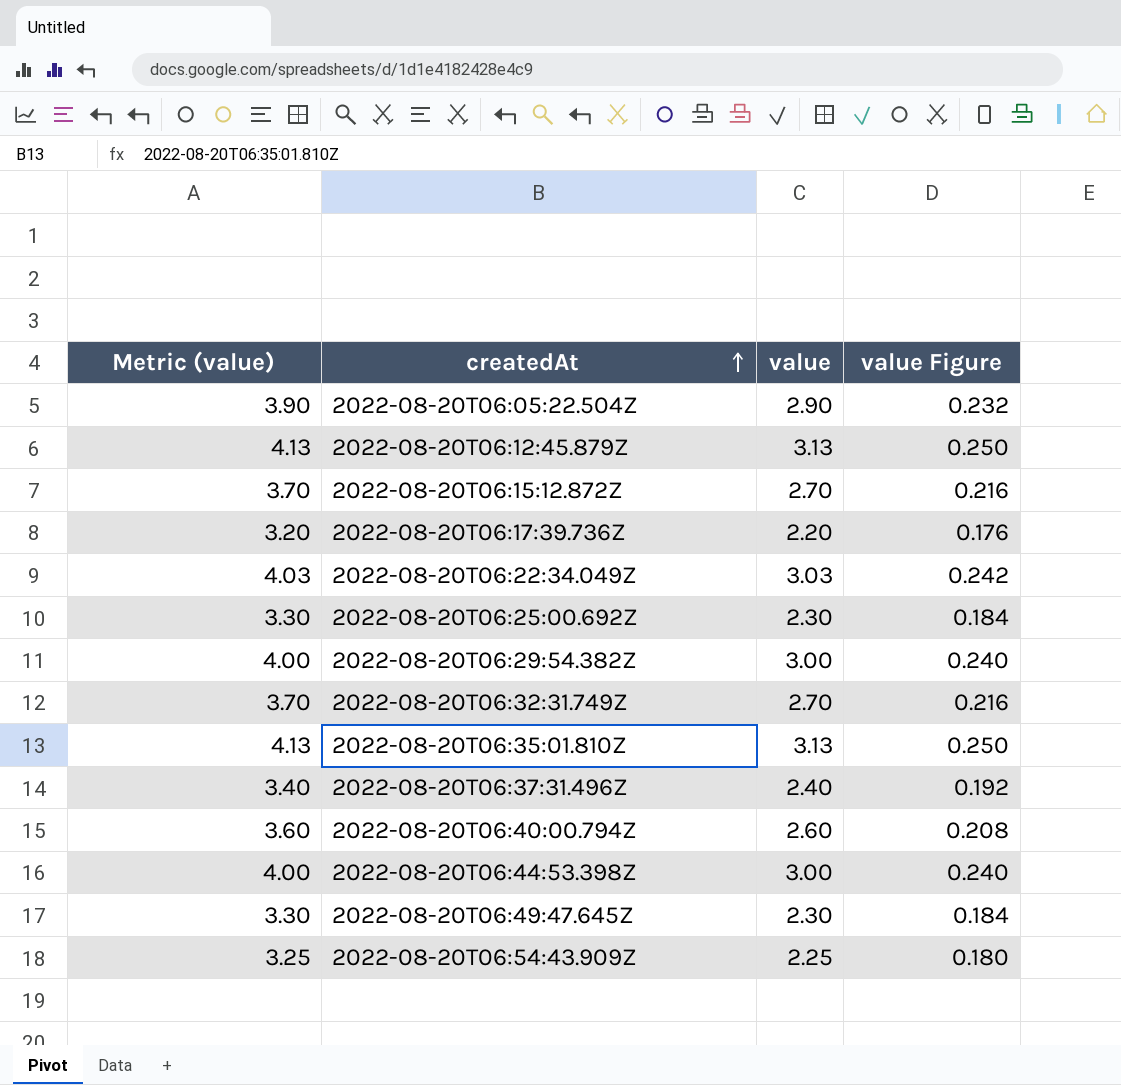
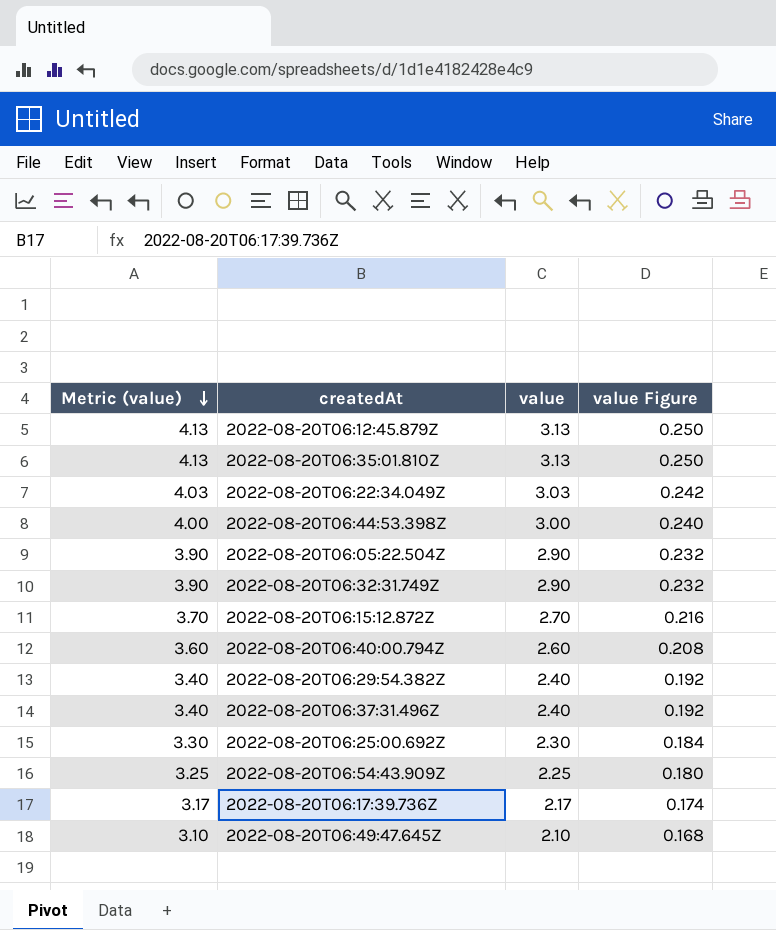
row order: createdAt ascending -> Metric (value) descending
2022-08-20T06:32:31.749Z | Metric (value): 3.70 -> 3.90
2022-08-20T06:32:31.749Z | value: 2.70 -> 2.90
2022-08-20T06:32:31.749Z | value Figure: 0.216 -> 0.232
2022-08-20T06:29:54.382Z | Metric (value): 4.00 -> 3.40
2022-08-20T06:29:54.382Z | value: 3.00 -> 2.40
2022-08-20T06:29:54.382Z | value Figure: 0.240 -> 0.192
2022-08-20T06:17:39.736Z | Metric (value): 3.20 -> 3.17
2022-08-20T06:17:39.736Z | value: 2.20 -> 2.17
2022-08-20T06:17:39.736Z | value Figure: 0.176 -> 0.174
2022-08-20T06:49:47.645Z | Metric (value): 3.30 -> 3.10
2022-08-20T06:49:47.645Z | value: 2.30 -> 2.10
2022-08-20T06:49:47.645Z | value Figure: 0.184 -> 0.168

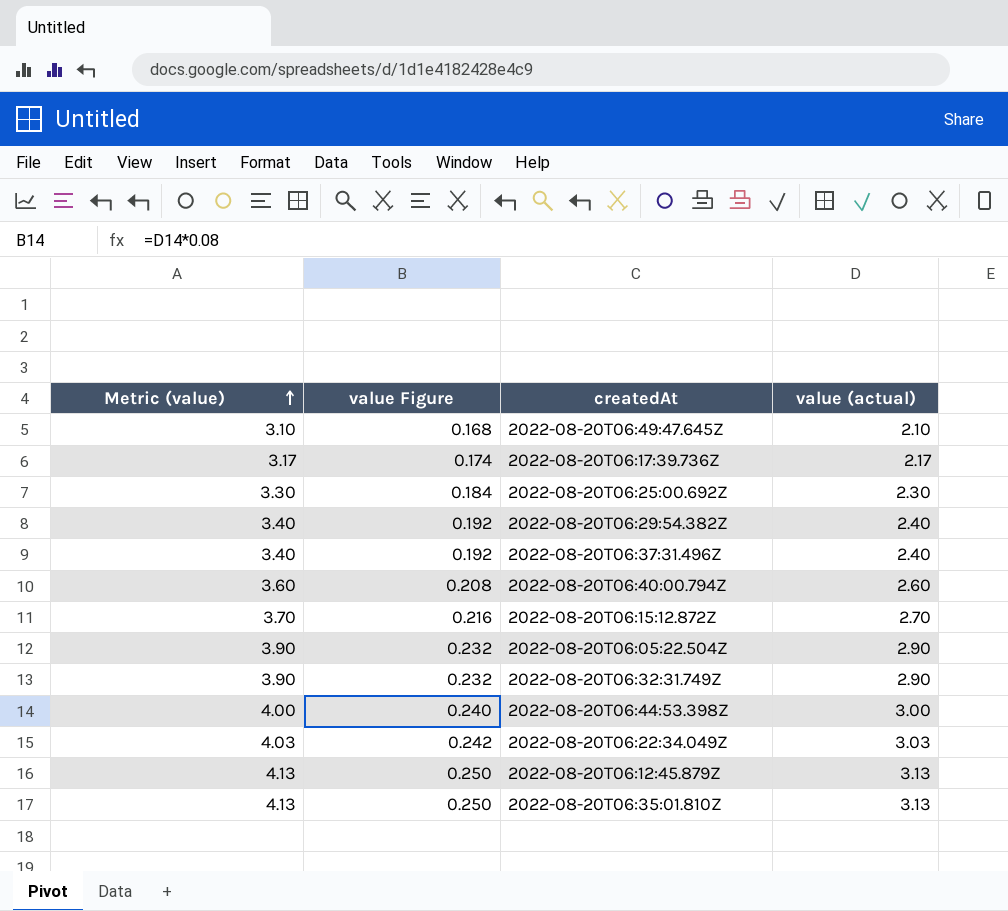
row order: Metric (value) descending -> Metric (value) ascending
column value Figure | position: 4 -> 2
column name: value -> value (actual)
row 2022-08-20T06:54:43.909Z: 3.25 | 2.25 | 0.180 -> none

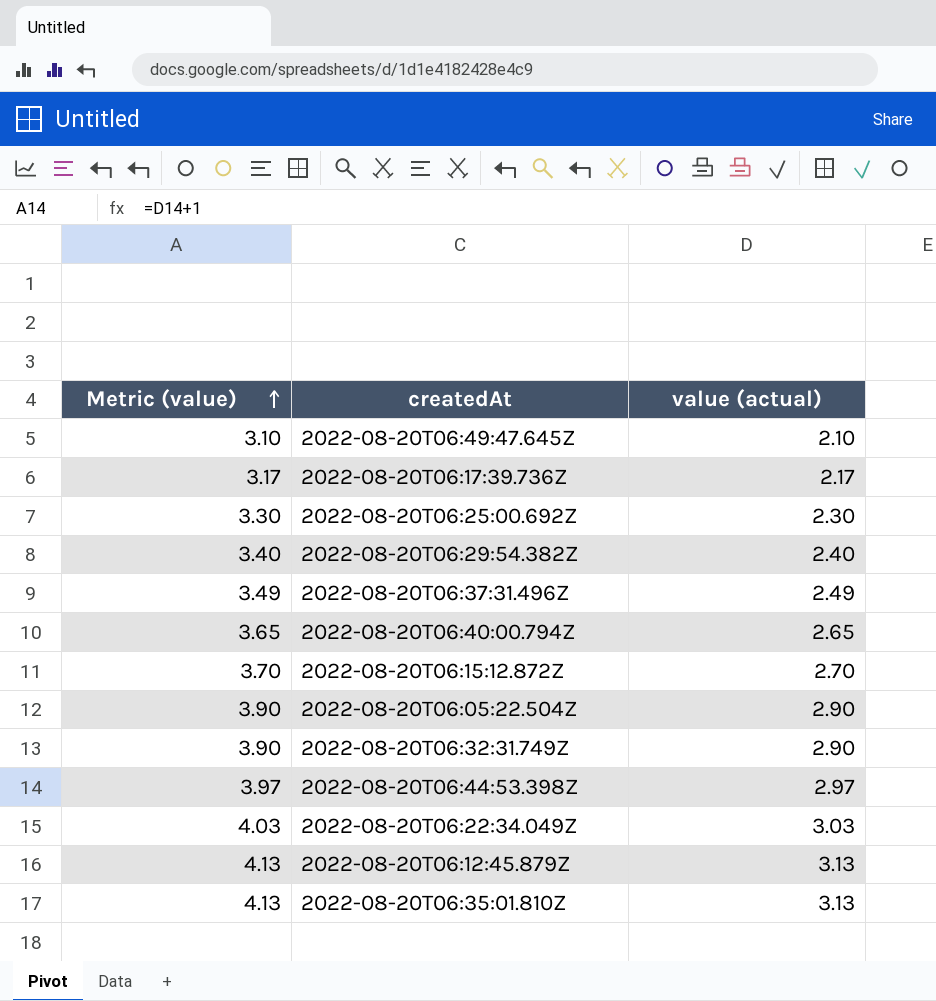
column value Figure | formula: [value (actual)] * 0.08 -> none
2022-08-20T06:37:31.496Z | Metric (value): 3.40 -> 3.49
2022-08-20T06:37:31.496Z | value (actual): 2.40 -> 2.49
2022-08-20T06:40:00.794Z | Metric (value): 3.60 -> 3.65
2022-08-20T06:40:00.794Z | value (actual): 2.60 -> 2.65
2022-08-20T06:44:53.398Z | Metric (value): 4.00 -> 3.97
2022-08-20T06:44:53.398Z | value (actual): 3.00 -> 2.97

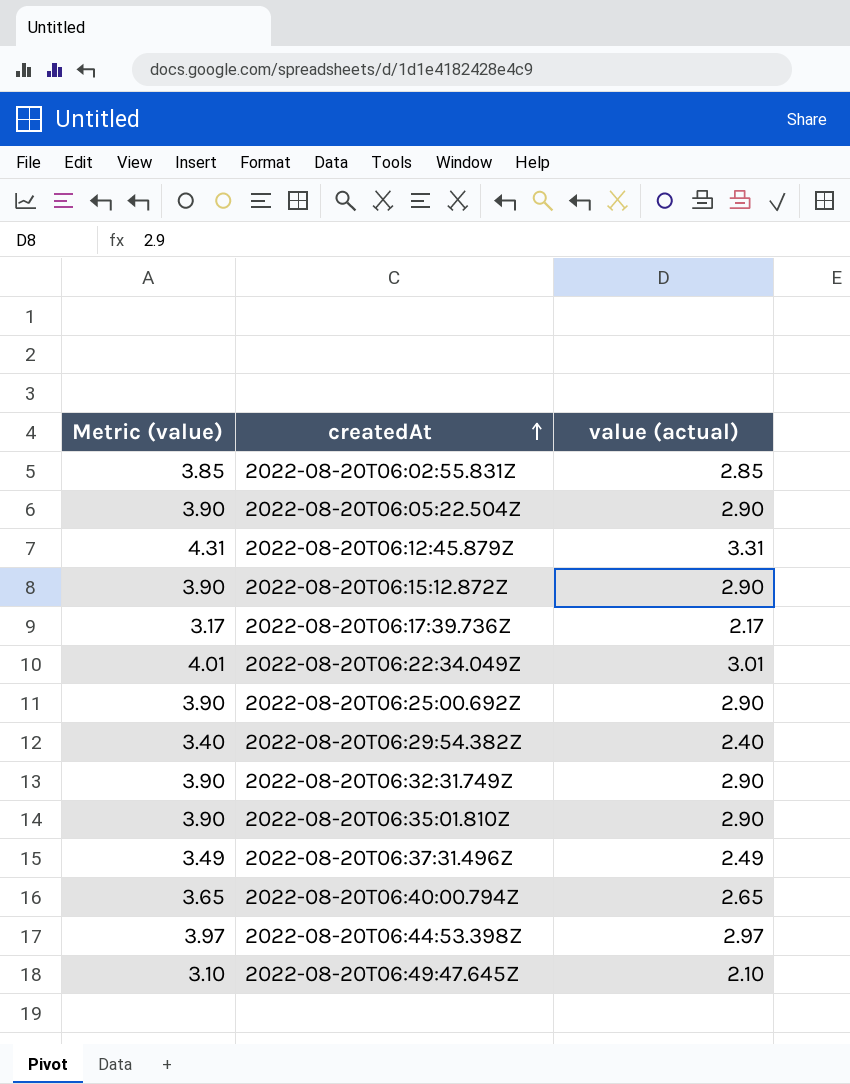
row order: Metric (value) ascending -> createdAt ascending
row 2022-08-20T06:02:55.831Z: none -> 3.85 | 2.85
2022-08-20T06:12:45.879Z | Metric (value): 4.13 -> 4.31
2022-08-20T06:12:45.879Z | value (actual): 3.13 -> 3.31
2022-08-20T06:15:12.872Z | Metric (value): 3.70 -> 3.90
2022-08-20T06:15:12.872Z | value (actual): 2.70 -> 2.90
2022-08-20T06:22:34.049Z | Metric (value): 4.03 -> 4.01
2022-08-20T06:22:34.049Z | value (actual): 3.03 -> 3.01
2022-08-20T06:25:00.692Z | Metric (value): 3.30 -> 3.90
2022-08-20T06:25:00.692Z | value (actual): 2.30 -> 2.90
2022-08-20T06:35:01.810Z | Metric (value): 4.13 -> 3.90
2022-08-20T06:35:01.810Z | value (actual): 3.13 -> 2.90

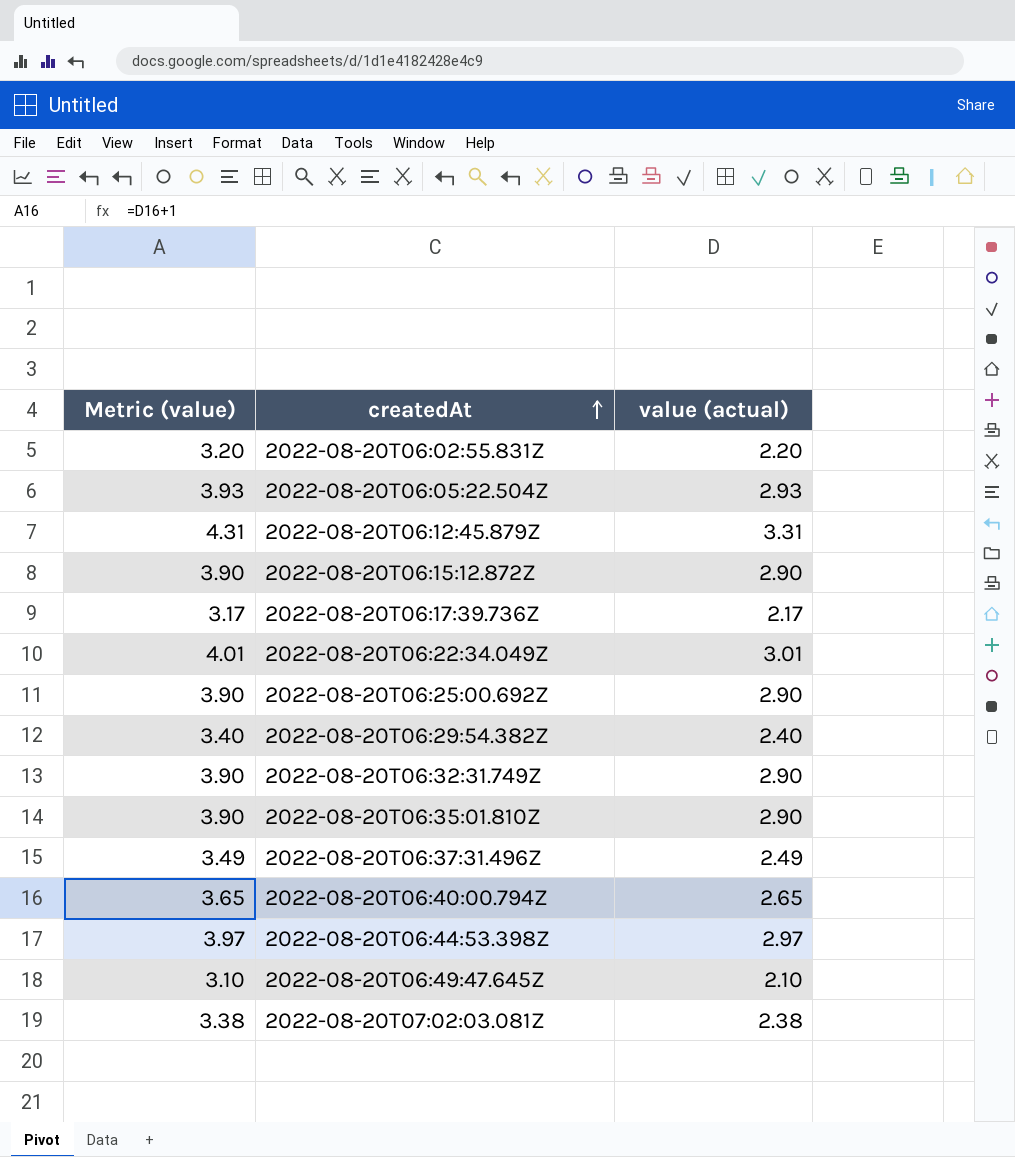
2022-08-20T06:02:55.831Z | Metric (value): 3.85 -> 3.20
2022-08-20T06:02:55.831Z | value (actual): 2.85 -> 2.20
2022-08-20T06:05:22.504Z | Metric (value): 3.90 -> 3.93
2022-08-20T06:05:22.504Z | value (actual): 2.90 -> 2.93
row 2022-08-20T07:02:03.081Z: none -> 3.38 | 2.38

